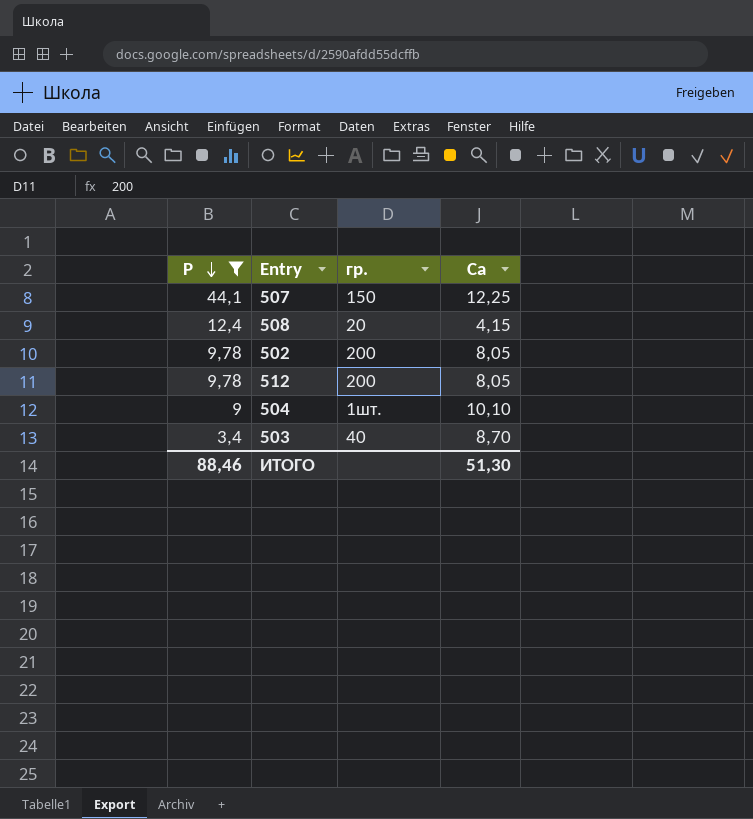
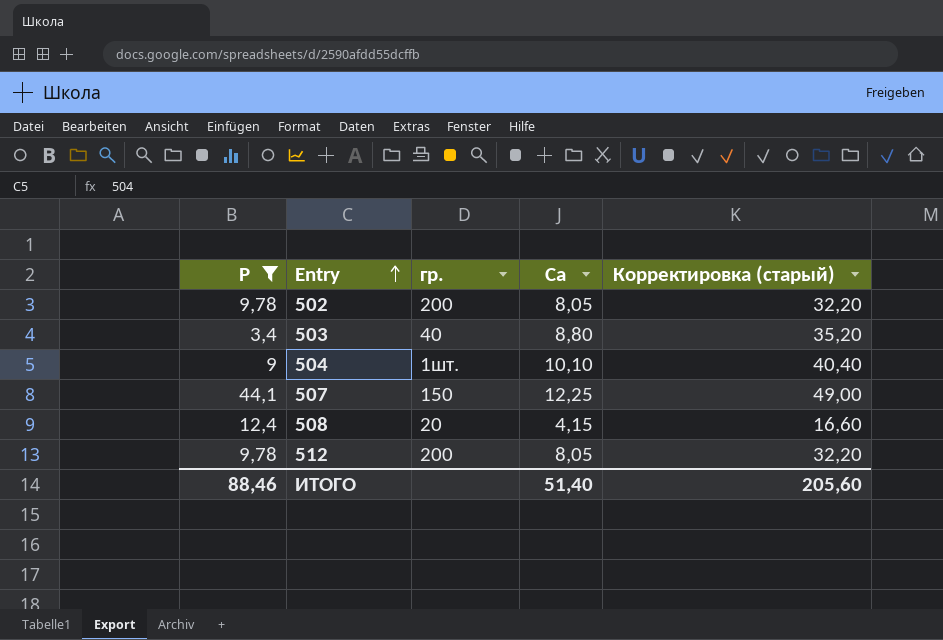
row order: Р descending -> Entry ascending
column Корректировка (старый) | formula: none -> [Са] * 4
503 | Са: 8,70 -> 8,80
ИТОГО | Са: 51,30 -> 51,40

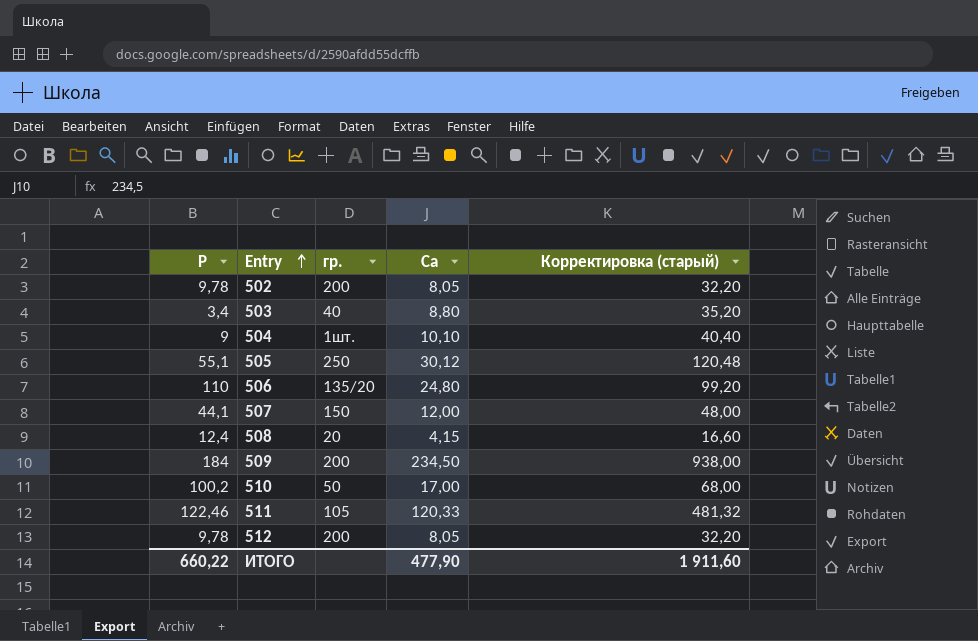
filter: Р <= 44,1 -> none
507 | Са: 12,25 -> 12,00
507 | Корректировка (старый): 49,00 -> 48,00
ИТОГО | Р: 88,46 -> 660,22
ИТОГО | Са: 51,40 -> 477,90
ИТОГО | Корректировка (старый): 205,60 -> 1 911,60

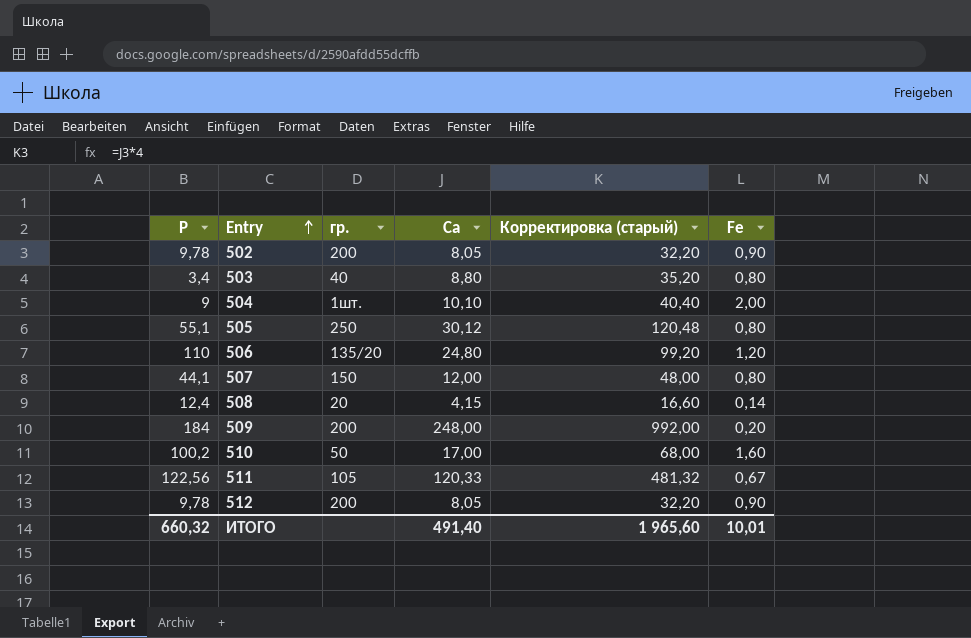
column Fe | position: none -> 6
509 | Са: 234,50 -> 248,00
509 | Корректировка (старый): 938,00 -> 992,00
511 | Р: 122,46 -> 122,56
ИТОГО | Р: 660,22 -> 660,32
ИТОГО | Са: 477,90 -> 491,40
ИТОГО | Корректировка (старый): 1 911,60 -> 1 965,60

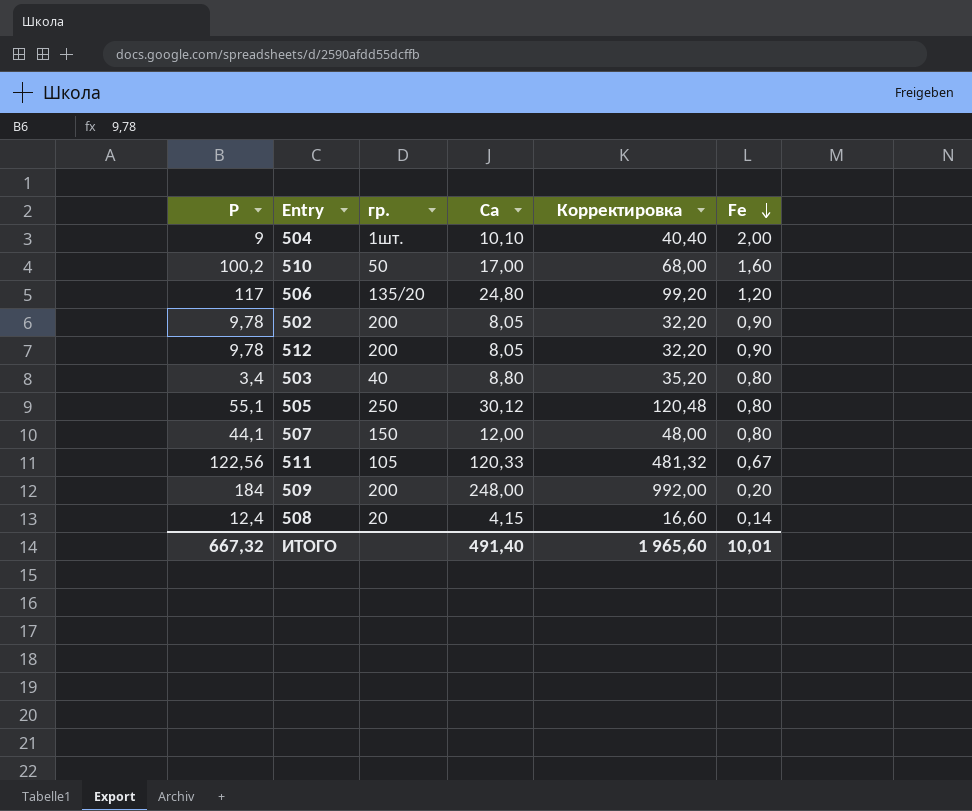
row order: Entry ascending -> Fe descending
column name: Корректировка (старый) -> Корректировка
506 | Р: 110 -> 117
ИТОГО | Р: 660,32 -> 667,32

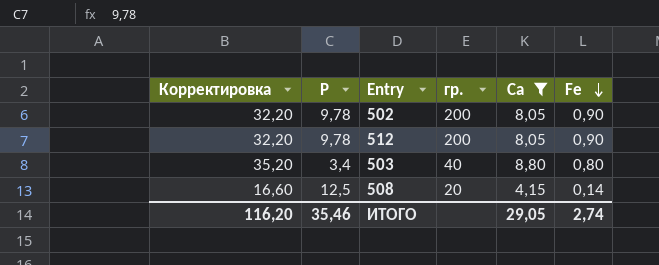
filter: none -> Са <= 8,80
column Корректировка | position: 5 -> 1
508 | Р: 12,4 -> 12,5
ИТОГО | Корректировка: 1 965,60 -> 116,20
ИТОГО | Р: 667,32 -> 35,46
ИТОГО | Са: 491,40 -> 29,05
ИТОГО | Fe: 10,01 -> 2,74

